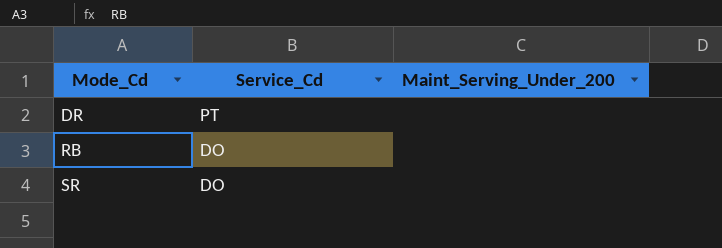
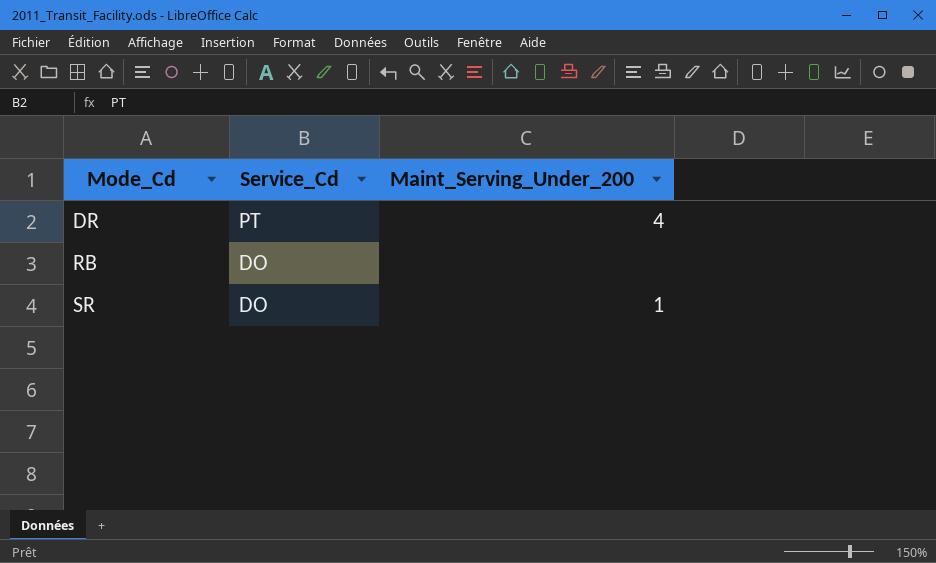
DR | Maint_Serving_Under_200: none -> 4
SR | Maint_Serving_Under_200: none -> 1

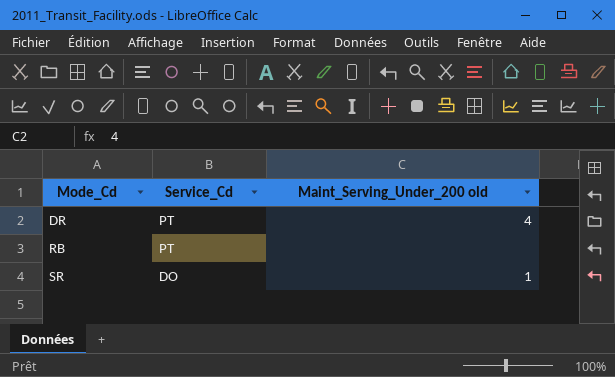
column name: Maint_Serving_Under_200 -> Maint_Serving_Under_200 old
RB | Service_Cd: DO -> PT

